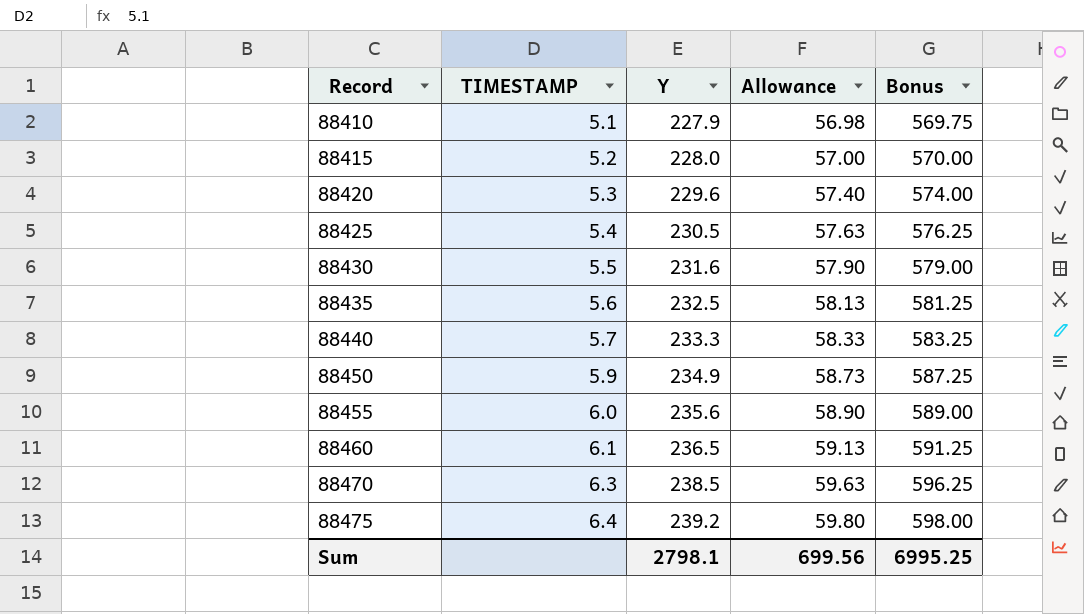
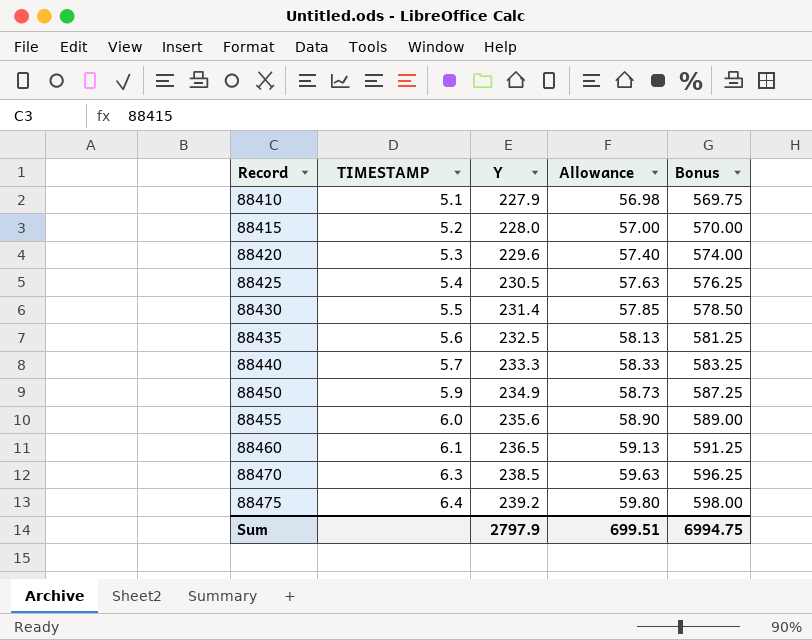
88430 | Y: 231.6 -> 231.4
88430 | Allowance: 57.90 -> 57.85
88430 | Bonus: 579.00 -> 578.50
Sum | Y: 2798.1 -> 2797.9
Sum | Allowance: 699.56 -> 699.51
Sum | Bonus: 6995.25 -> 6994.75

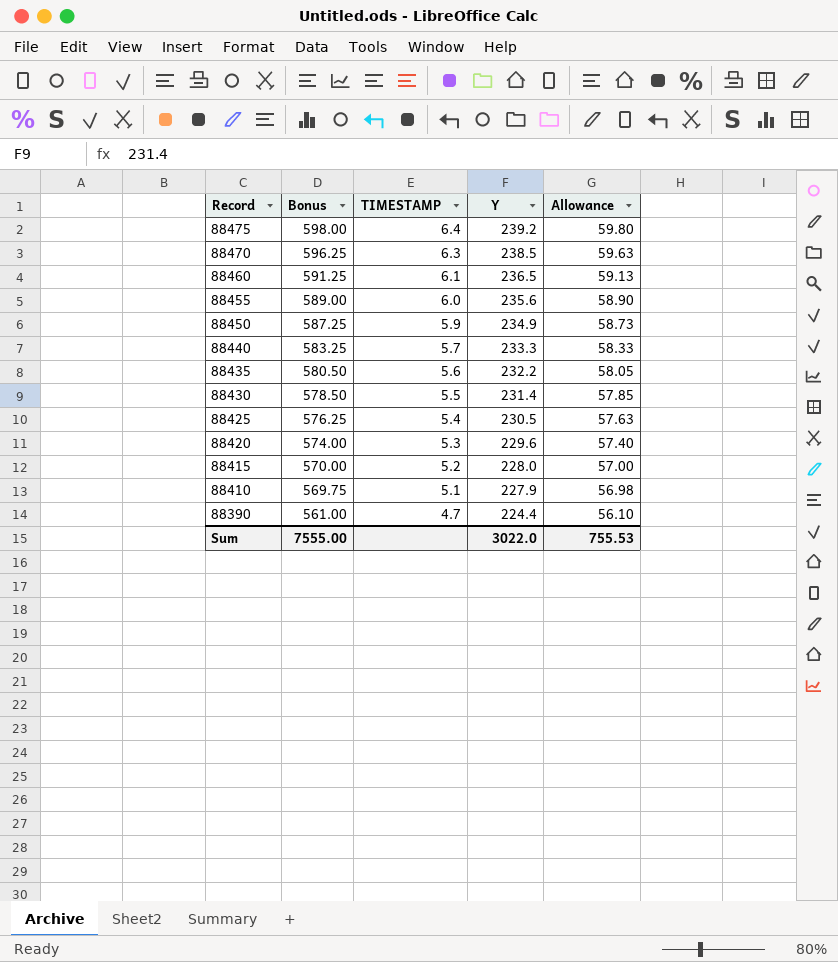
row order: Record ascending -> Record descending
column Bonus | position: 5 -> 2
88435 | Bonus: 581.25 -> 580.50
88435 | Y: 232.5 -> 232.2
88435 | Allowance: 58.13 -> 58.05
row 88390: none -> 561.00 | 4.7 | 224.4 | 56.10
Sum | Bonus: 6994.75 -> 7555.00
Sum | Y: 2797.9 -> 3022.0
Sum | Allowance: 699.51 -> 755.53

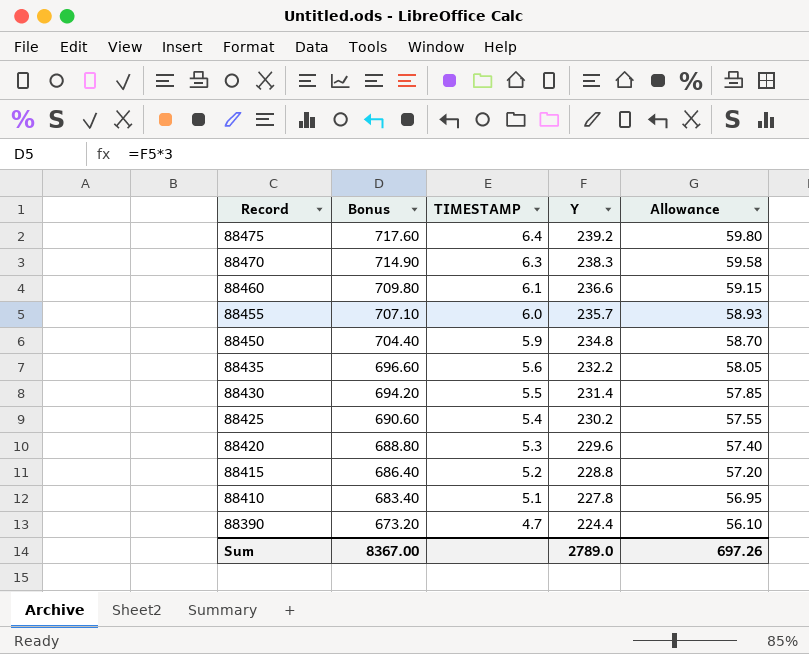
column Bonus | formula: [Y] * 2.5 -> [Y] * 3
row 88440: 583.25 | 5.7 | 233.3 | 58.33 -> none
88470 | Y: 238.5 -> 238.3
88470 | Allowance: 59.63 -> 59.58
88460 | Y: 236.5 -> 236.6
88460 | Allowance: 59.13 -> 59.15
88455 | Y: 235.6 -> 235.7
88455 | Allowance: 58.90 -> 58.93
88450 | Y: 234.9 -> 234.8
88450 | Allowance: 58.73 -> 58.70
88425 | Y: 230.5 -> 230.2
88425 | Allowance: 57.63 -> 57.55
88415 | Y: 228.0 -> 228.8
88415 | Allowance: 57.00 -> 57.20
88410 | Y: 227.9 -> 227.8
88410 | Allowance: 56.98 -> 56.95
Sum | Bonus: 7555.00 -> 8367.00
Sum | Y: 3022.0 -> 2789.0
Sum | Allowance: 755.53 -> 697.26

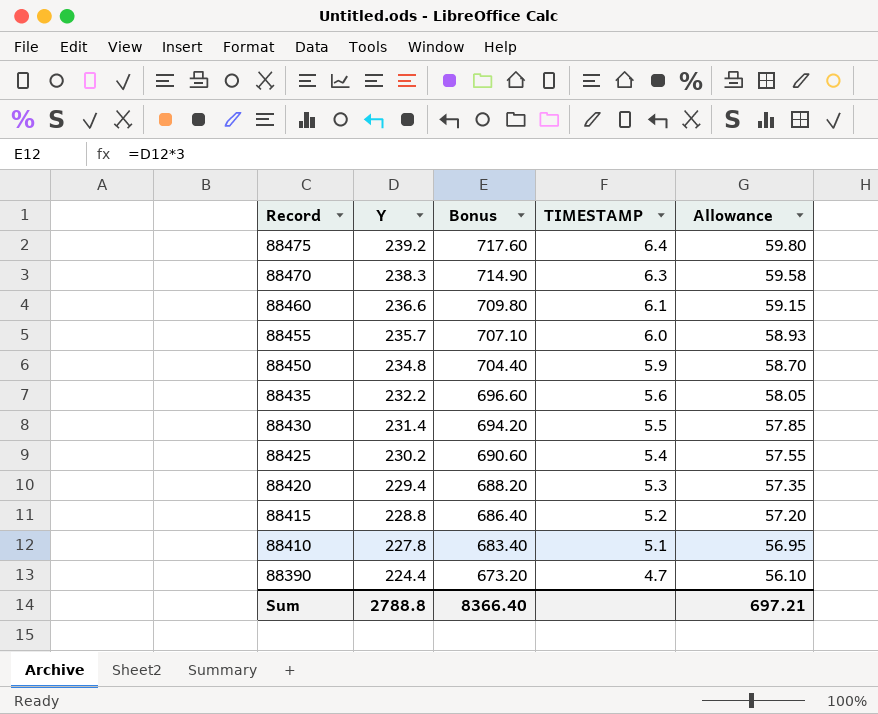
column Y | position: 4 -> 2
88420 | Y: 229.6 -> 229.4
88420 | Bonus: 688.80 -> 688.20
88420 | Allowance: 57.40 -> 57.35
Sum | Y: 2789.0 -> 2788.8
Sum | Bonus: 8367.00 -> 8366.40
Sum | Allowance: 697.26 -> 697.21

